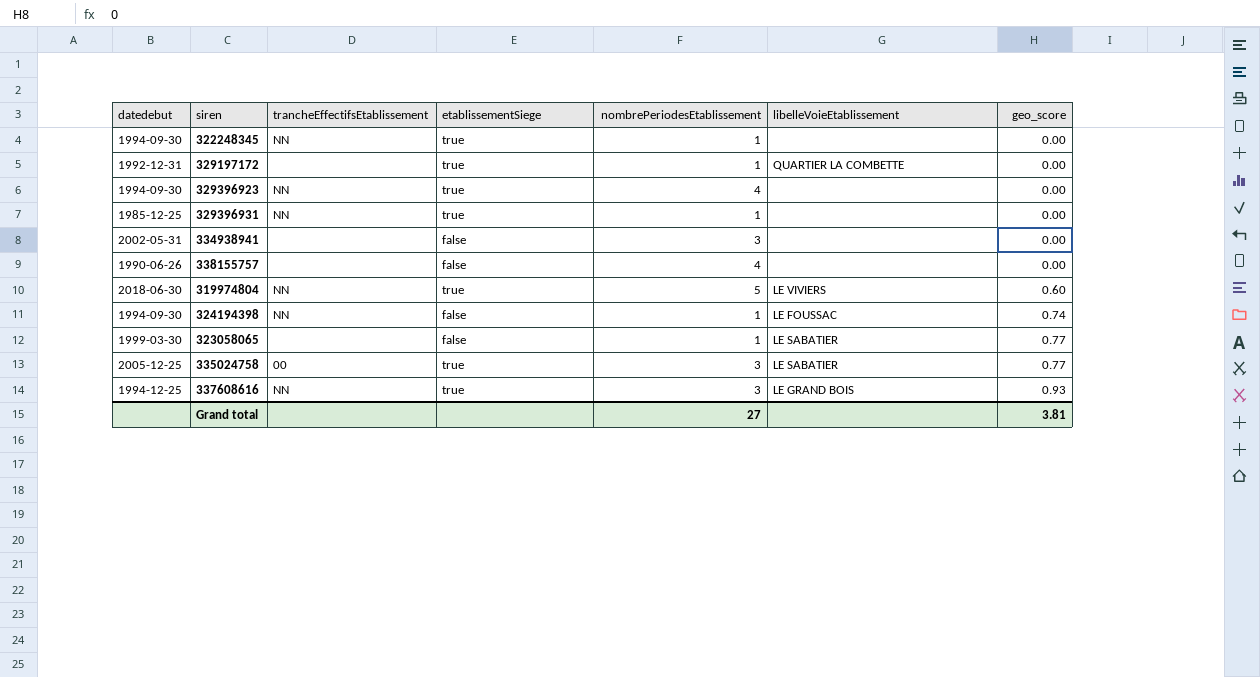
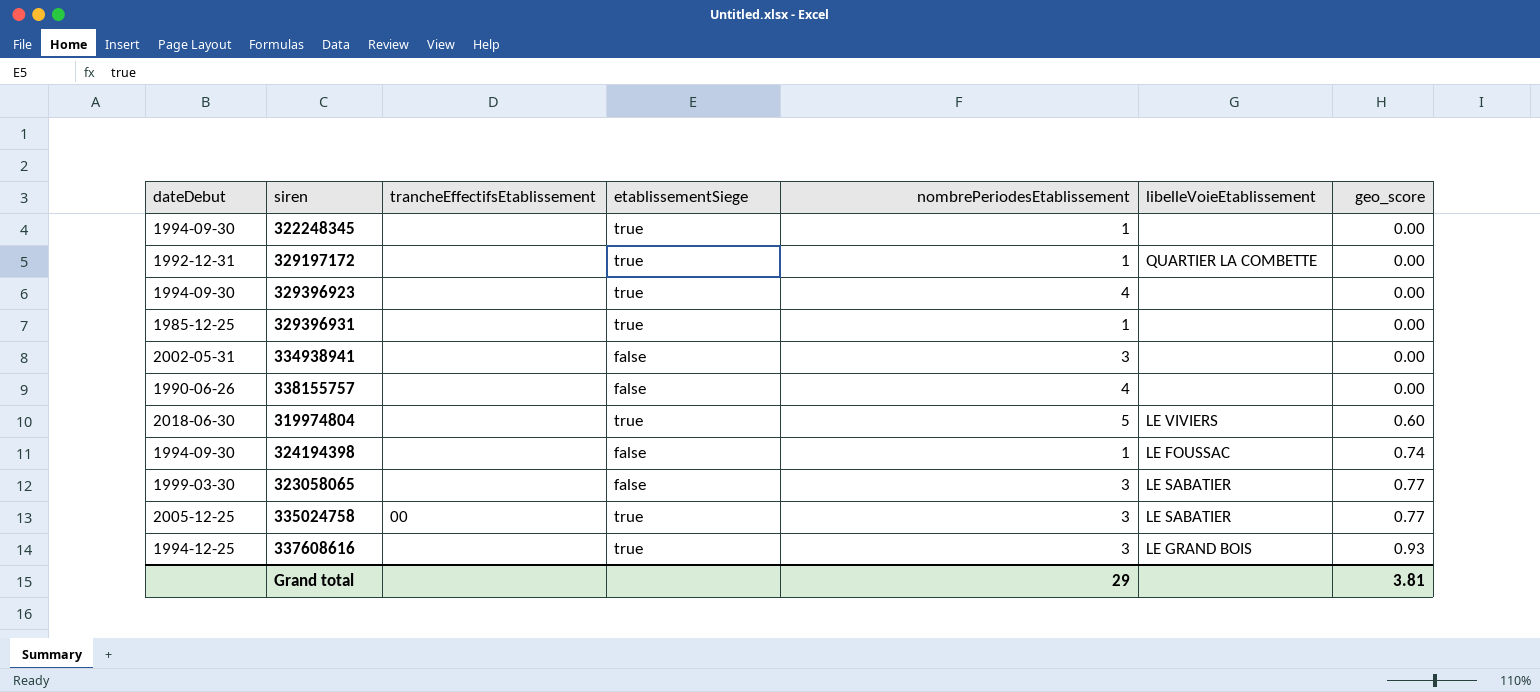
column name: datedebut -> dateDebut
322248345 | trancheEffectifsEtablissement: NN -> none
329396923 | trancheEffectifsEtablissement: NN -> none
329396931 | trancheEffectifsEtablissement: NN -> none
319974804 | trancheEffectifsEtablissement: NN -> none
324194398 | trancheEffectifsEtablissement: NN -> none
323058065 | nombrePeriodesEtablissement: 1 -> 3
337608616 | trancheEffectifsEtablissement: NN -> none
Grand total | nombrePeriodesEtablissement: 27 -> 29

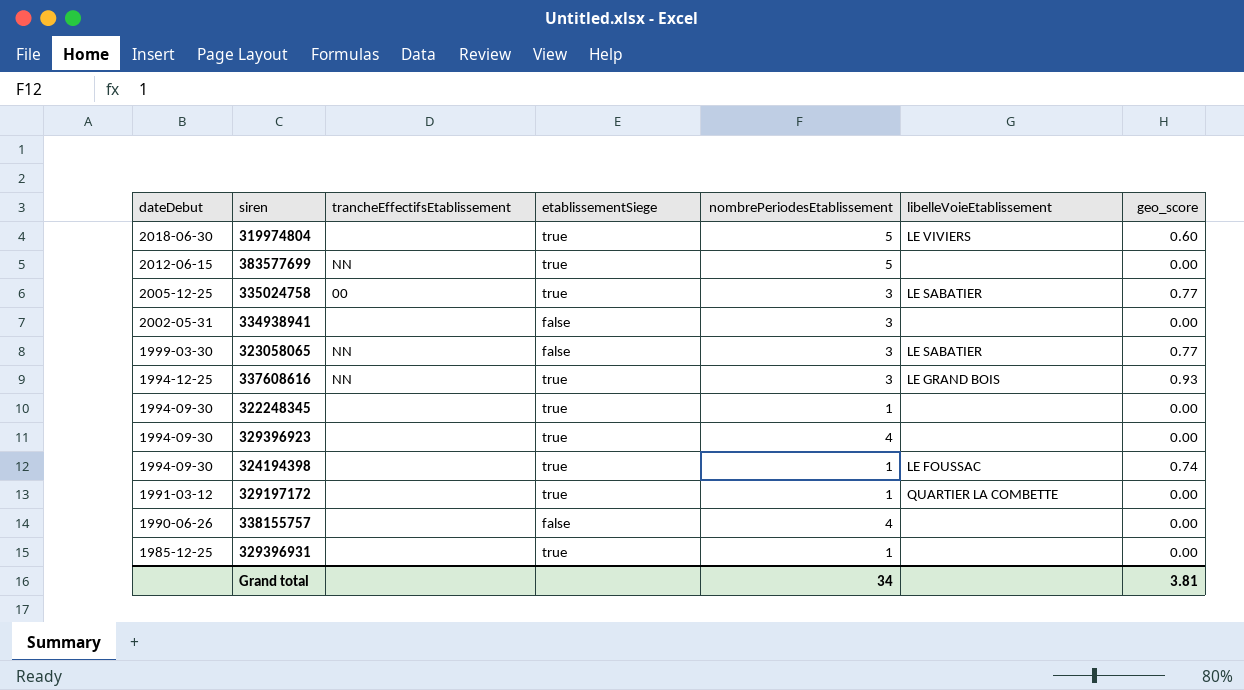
row order: geo_score ascending -> dateDebut descending
row 383577699: none -> 2012-06-15 | NN | true | 5 | none | 0.00
323058065 | trancheEffectifsEtablissement: none -> NN
337608616 | trancheEffectifsEtablissement: none -> NN
324194398 | etablissementSiege: false -> true
329197172 | dateDebut: 1992-12-31 -> 1991-03-12
Grand total | nombrePeriodesEtablissement: 29 -> 34

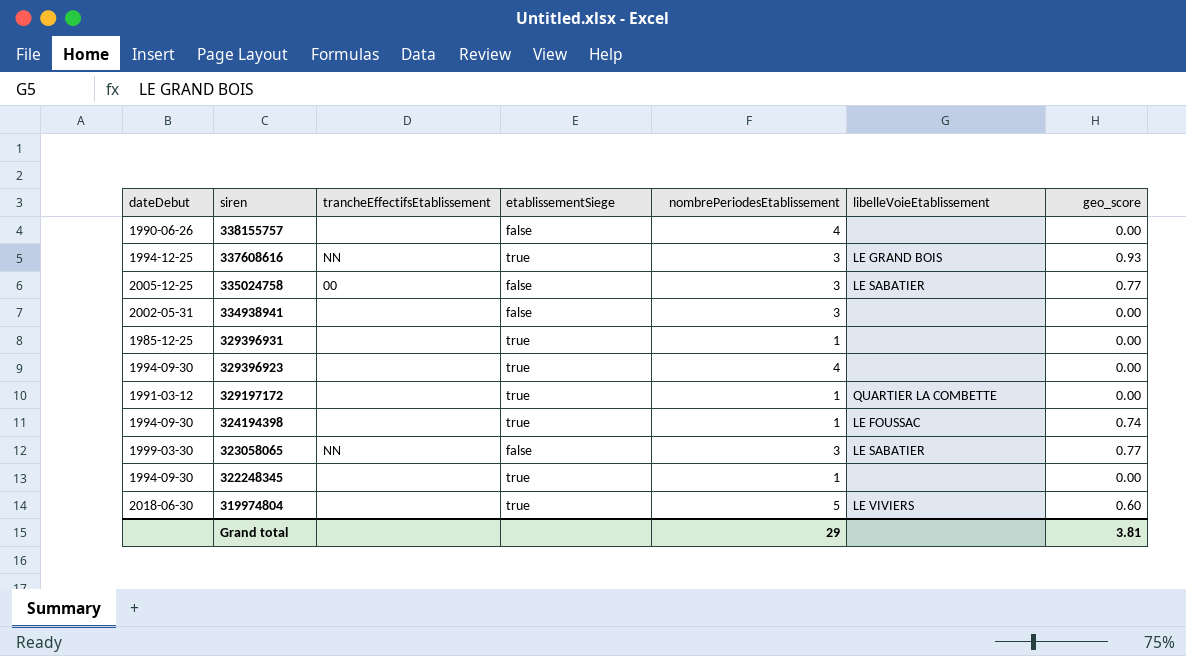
row order: dateDebut descending -> siren descending
row 383577699: 2012-06-15 | NN | true | 5 | none | 0.00 -> none
335024758 | etablissementSiege: true -> false
Grand total | nombrePeriodesEtablissement: 34 -> 29

